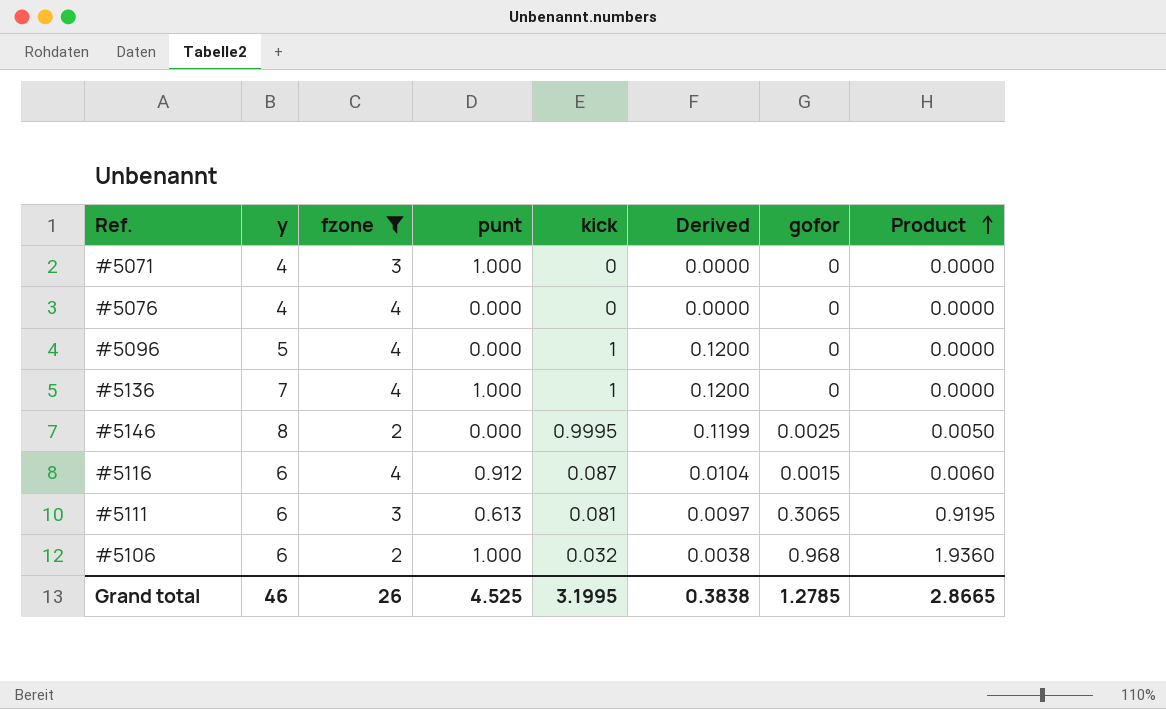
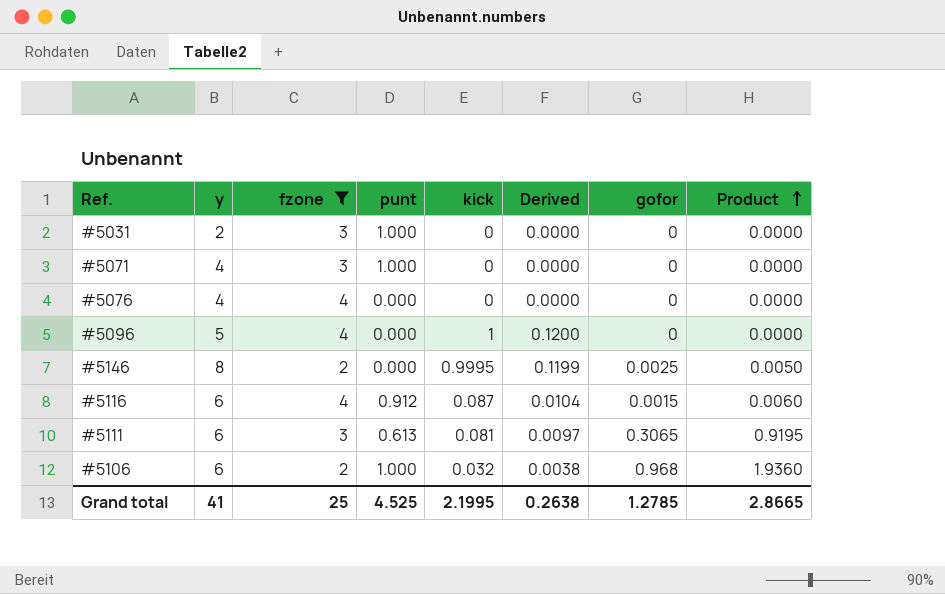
row #5136: 7 | 4 | 1.000 | 1 | 0.1200 | 0 | 0.0000 -> none
row #5031: none -> 2 | 3 | 1.000 | 0 | 0.0000 | 0 | 0.0000
Grand total | y: 46 -> 41
Grand total | fzone: 26 -> 25
Grand total | kick: 3.1995 -> 2.1995
Grand total | Derived: 0.3838 -> 0.2638

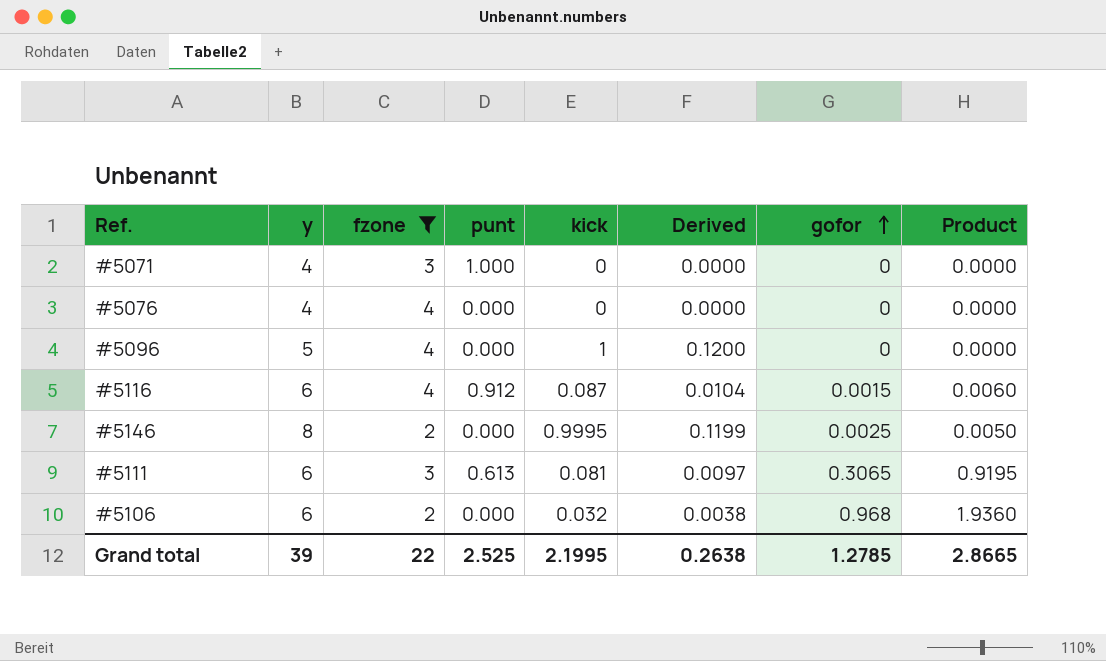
row order: Product ascending -> gofor ascending
row #5031: 2 | 3 | 1.000 | 0 | 0.0000 | 0 | 0.0000 -> none
#5106 | punt: 1.000 -> 0.000
Grand total | y: 41 -> 39
Grand total | fzone: 25 -> 22
Grand total | punt: 4.525 -> 2.525

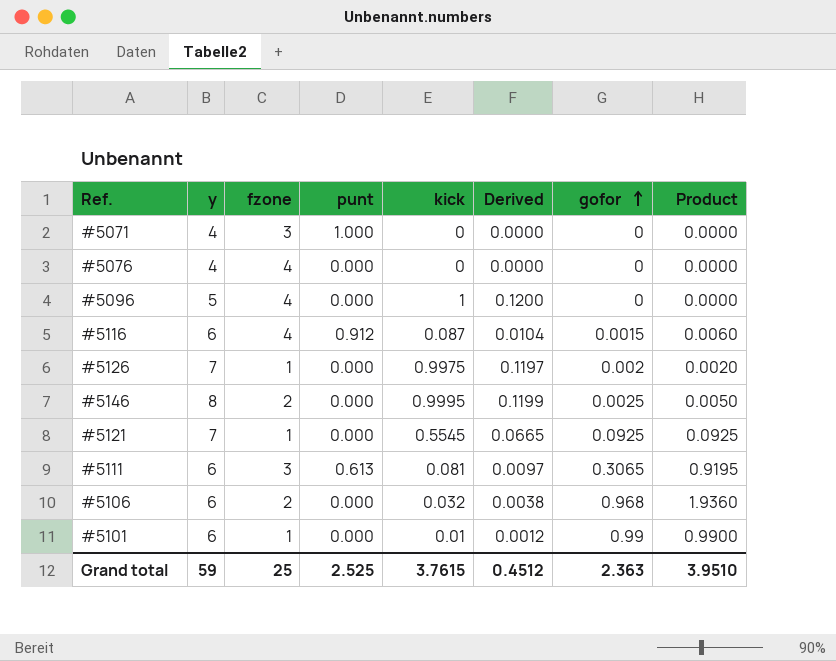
filter: fzone != 1 -> none
Grand total | y: 39 -> 59
Grand total | fzone: 22 -> 25
Grand total | kick: 2.1995 -> 3.7615
Grand total | Derived: 0.2638 -> 0.4512
Grand total | gofor: 1.2785 -> 2.363
Grand total | Product: 2.8665 -> 3.9510

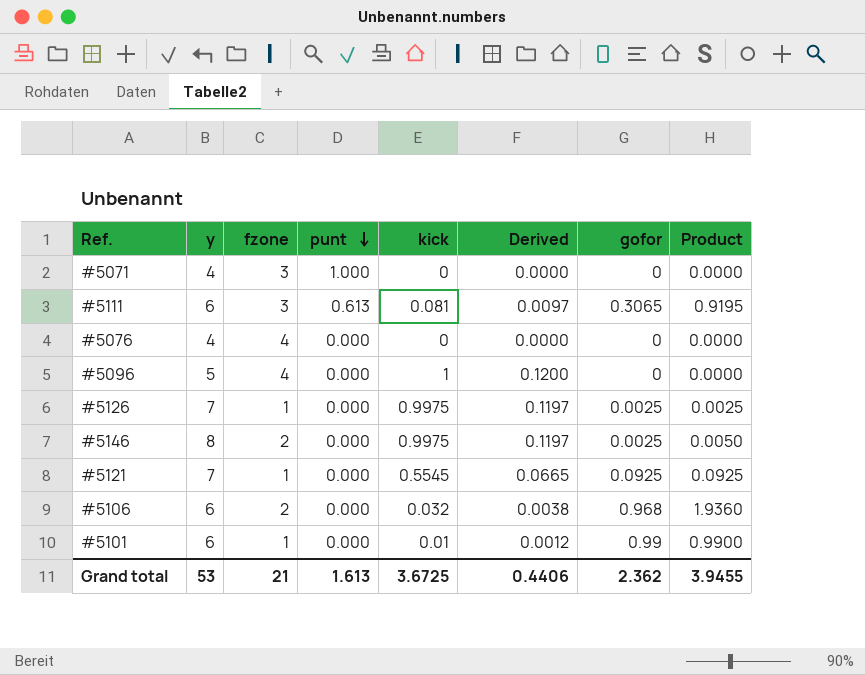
row order: gofor ascending -> punt descending
row #5116: 6 | 4 | 0.912 | 0.087 | 0.0104 | 0.0015 | 0.0060 -> none
#5126 | gofor: 0.002 -> 0.0025
#5126 | Product: 0.0020 -> 0.0025
#5146 | kick: 0.9995 -> 0.9975
#5146 | Derived: 0.1199 -> 0.1197
Grand total | y: 59 -> 53
Grand total | fzone: 25 -> 21
Grand total | punt: 2.525 -> 1.613
Grand total | kick: 3.7615 -> 3.6725
Grand total | Derived: 0.4512 -> 0.4406
Grand total | gofor: 2.363 -> 2.362
Grand total | Product: 3.9510 -> 3.9455

